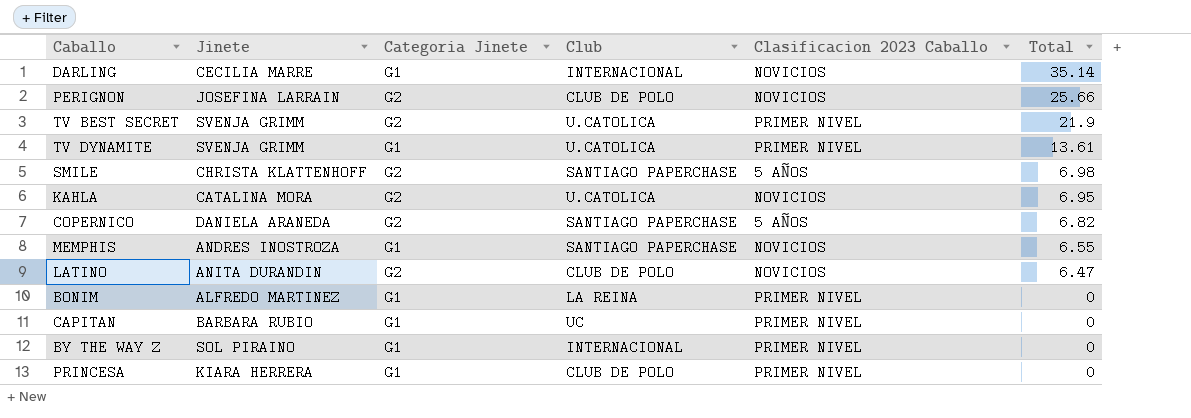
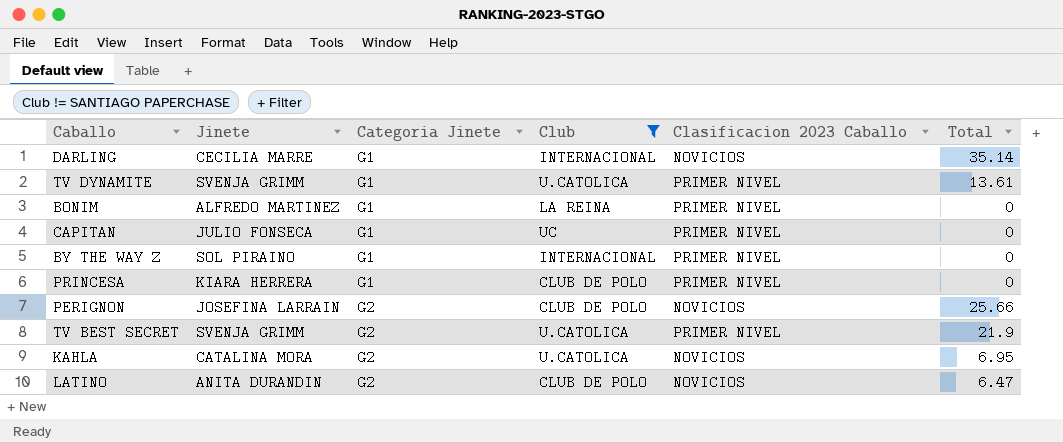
filter: none -> Club != SANTIAGO PAPERCHASE
row order: Total descending -> Categoria Jinete ascending
CAPITAN | Jinete: BARBARA RUBIO -> JULIO FONSECA

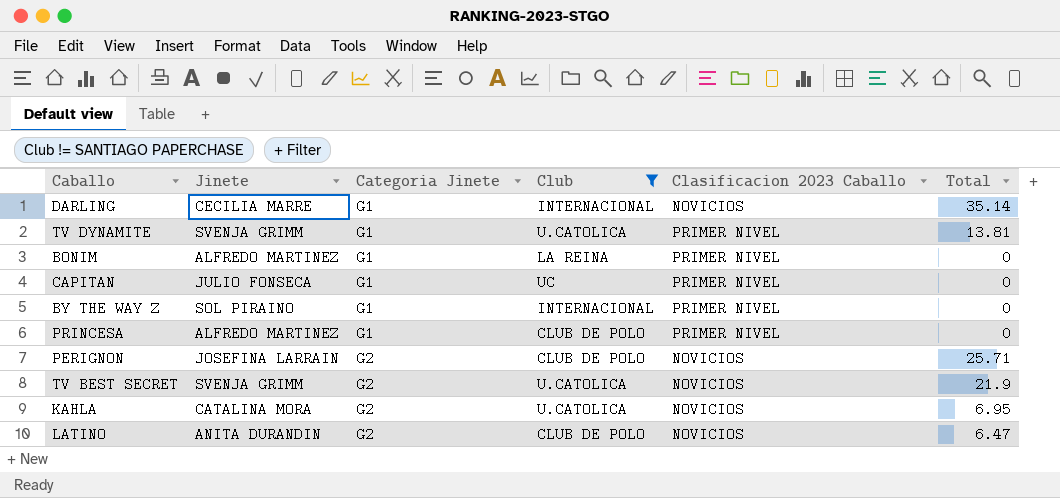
TV DYNAMITE | Total: 13.61 -> 13.81
PRINCESA | Jinete: KIARA HERRERA -> ALFREDO MARTINEZ
PERIGNON | Total: 25.66 -> 25.71
TV BEST SECRET | Clasificacion 2023 Caballo: PRIMER NIVEL -> NOVICIOS

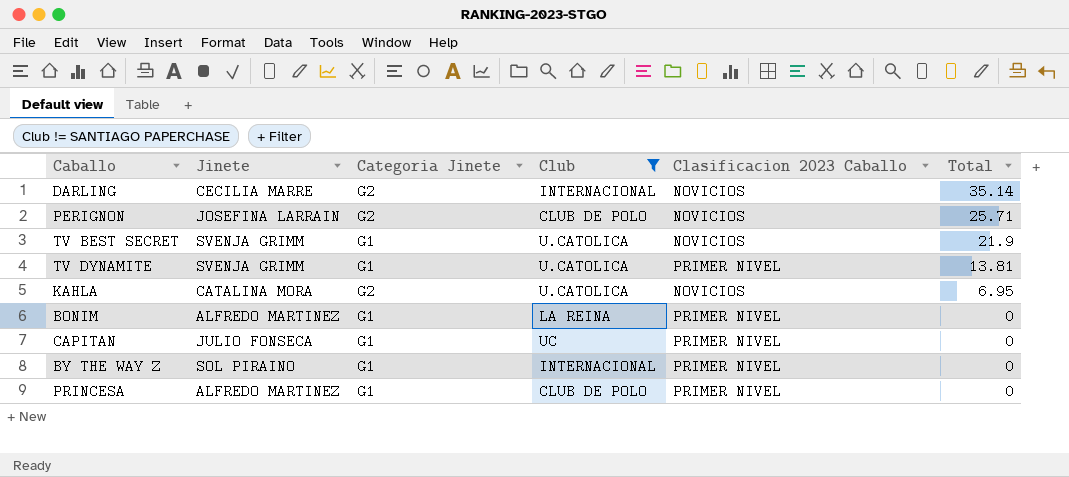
row order: Categoria Jinete ascending -> Total descending
row LATINO: ANITA DURANDIN | G2 | CLUB DE POLO | NOVICIOS | 6.47 -> none
DARLING | Categoria Jinete: G1 -> G2
TV BEST SECRET | Categoria Jinete: G2 -> G1

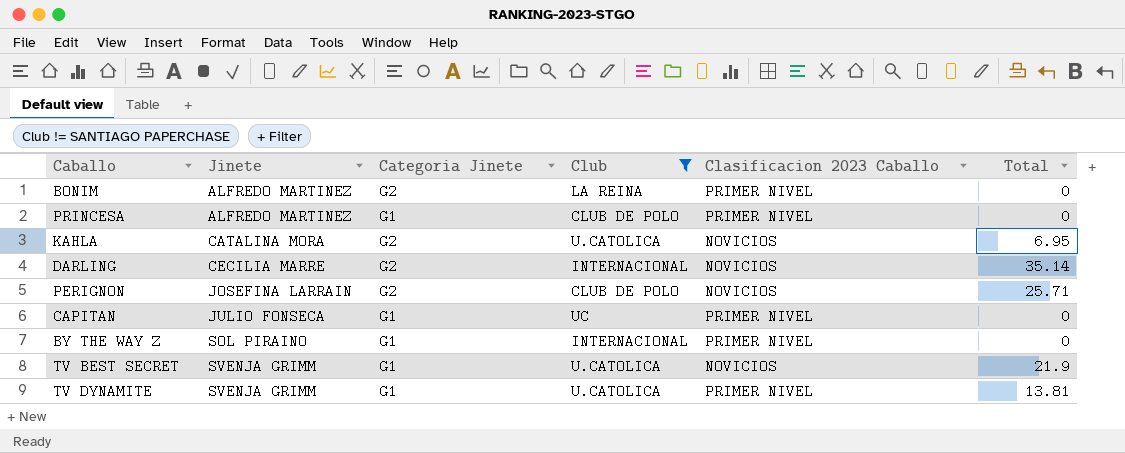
row order: Total descending -> Jinete ascending
BONIM | Categoria Jinete: G1 -> G2

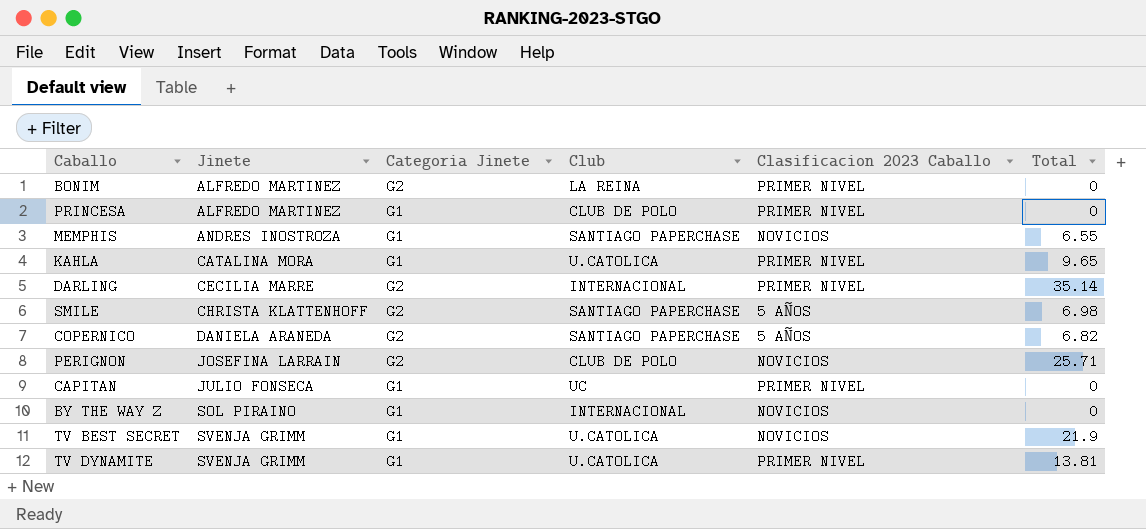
filter: Club != SANTIAGO PAPERCHASE -> none
KAHLA | Categoria Jinete: G2 -> G1
KAHLA | Clasificacion 2023 Caballo: NOVICIOS -> PRIMER NIVEL
KAHLA | Total: 6.95 -> 9.65
DARLING | Clasificacion 2023 Caballo: NOVICIOS -> PRIMER NIVEL
BY THE WAY Z | Clasificacion 2023 Caballo: PRIMER NIVEL -> NOVICIOS

